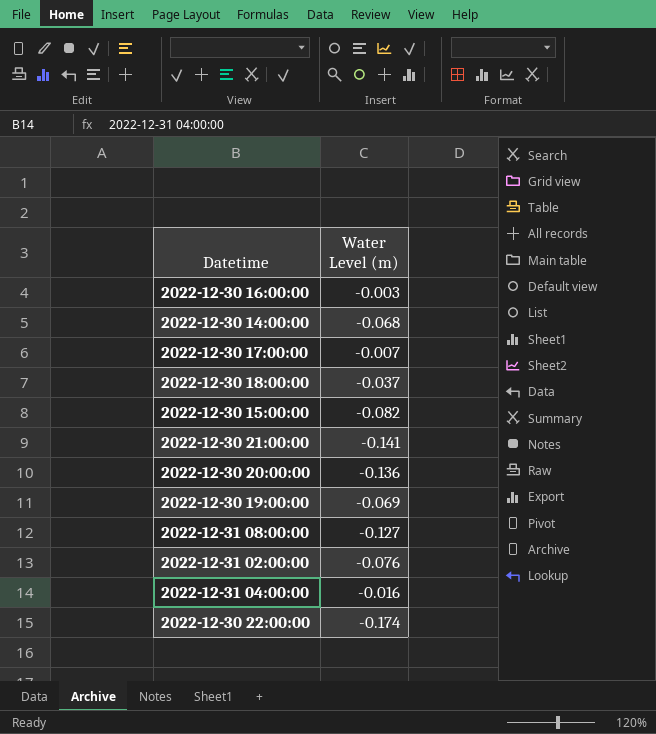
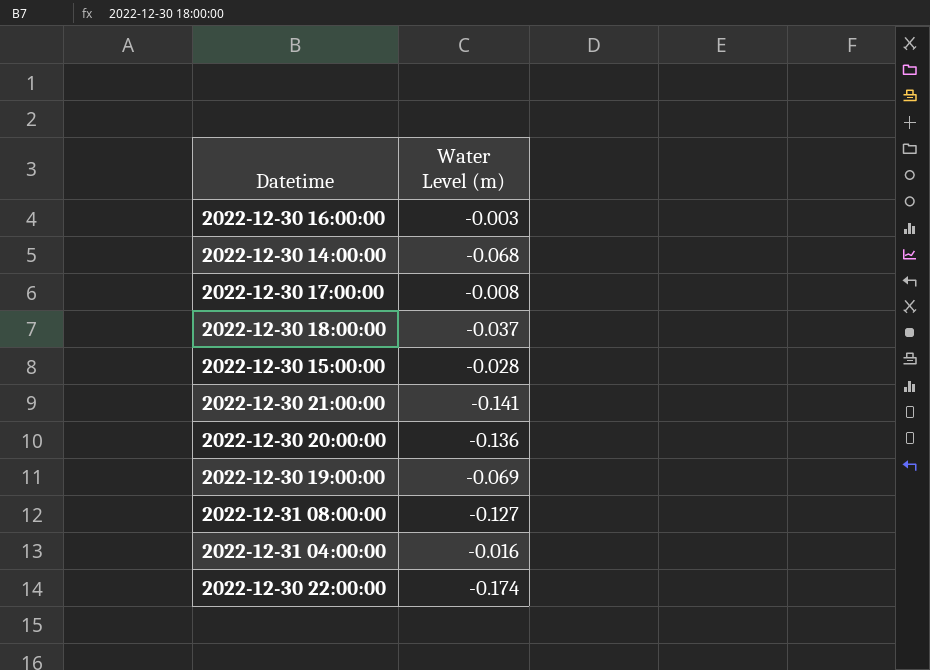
row 2022-12-31 02:00:00: -0.076 -> none
2022-12-30 17:00:00 | Water Level (m): -0.007 -> -0.008
2022-12-30 15:00:00 | Water Level (m): -0.082 -> -0.028

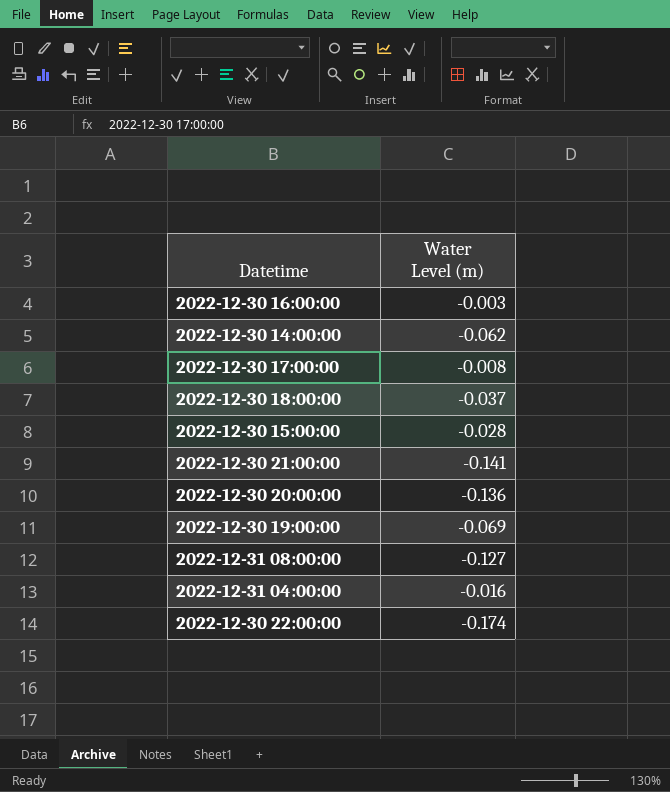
2022-12-30 14:00:00 | Water Level (m): -0.068 -> -0.062

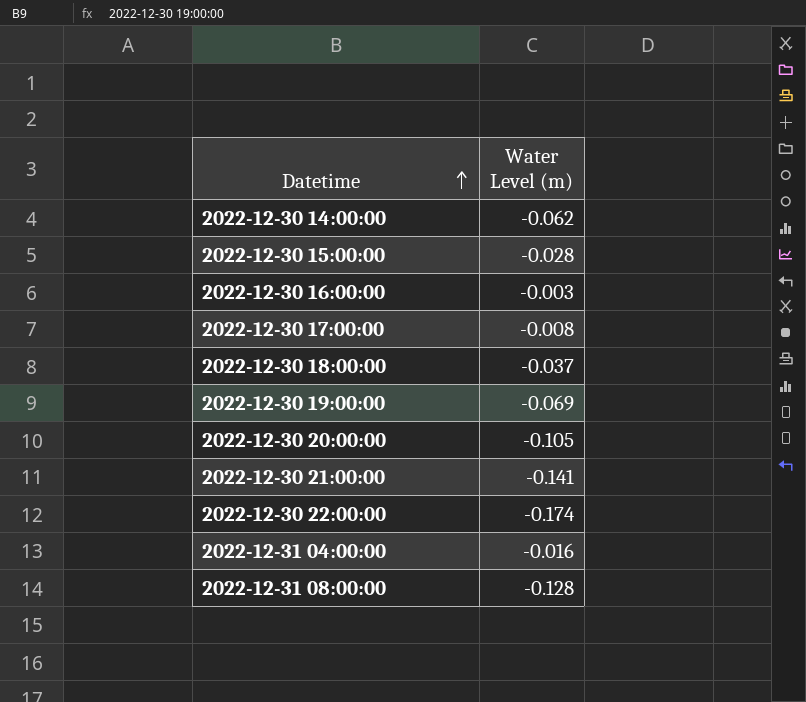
row order: none -> Datetime ascending
2022-12-30 20:00:00 | Water Level (m): -0.136 -> -0.105
2022-12-31 08:00:00 | Water Level (m): -0.127 -> -0.128

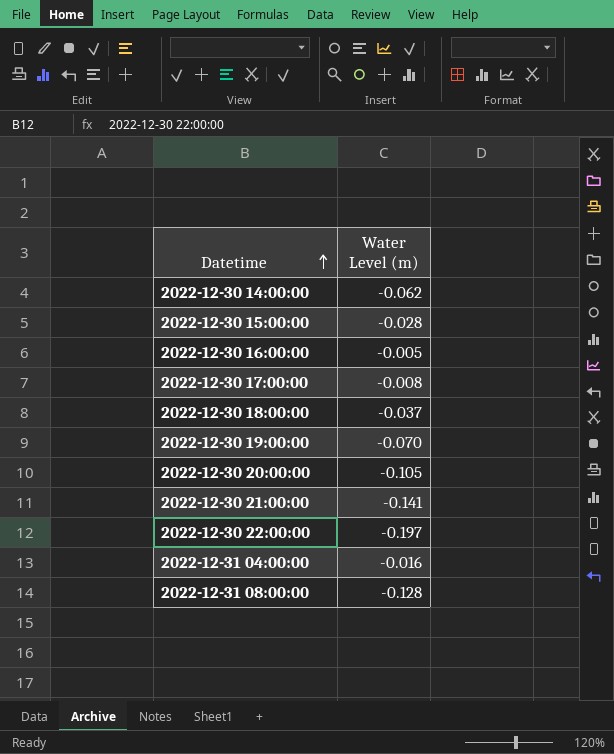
2022-12-30 16:00:00 | Water Level (m): -0.003 -> -0.005
2022-12-30 19:00:00 | Water Level (m): -0.069 -> -0.070
2022-12-30 22:00:00 | Water Level (m): -0.174 -> -0.197

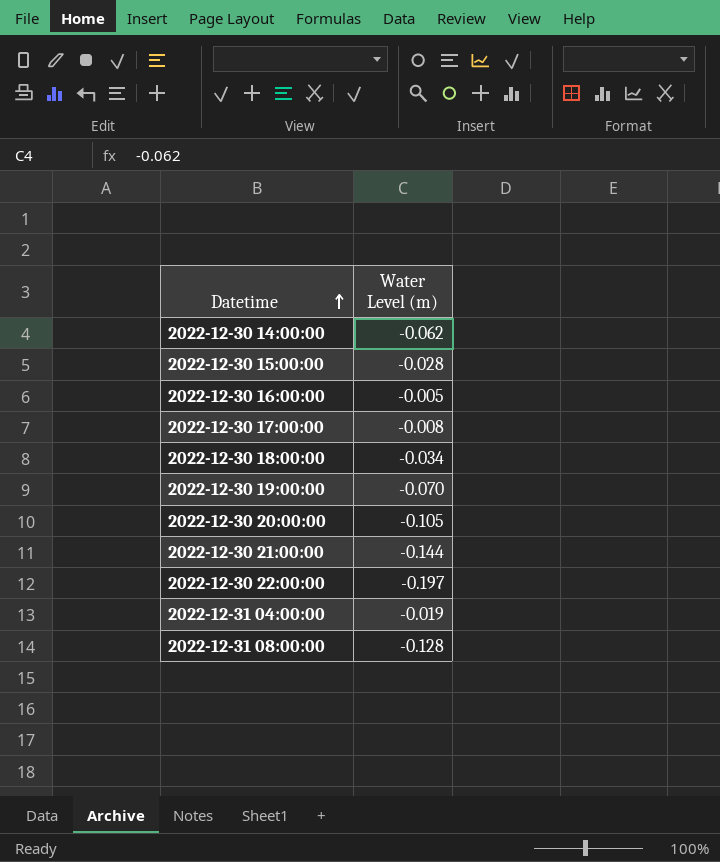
2022-12-30 18:00:00 | Water Level (m): -0.037 -> -0.034
2022-12-30 21:00:00 | Water Level (m): -0.141 -> -0.144
2022-12-31 04:00:00 | Water Level (m): -0.016 -> -0.019

